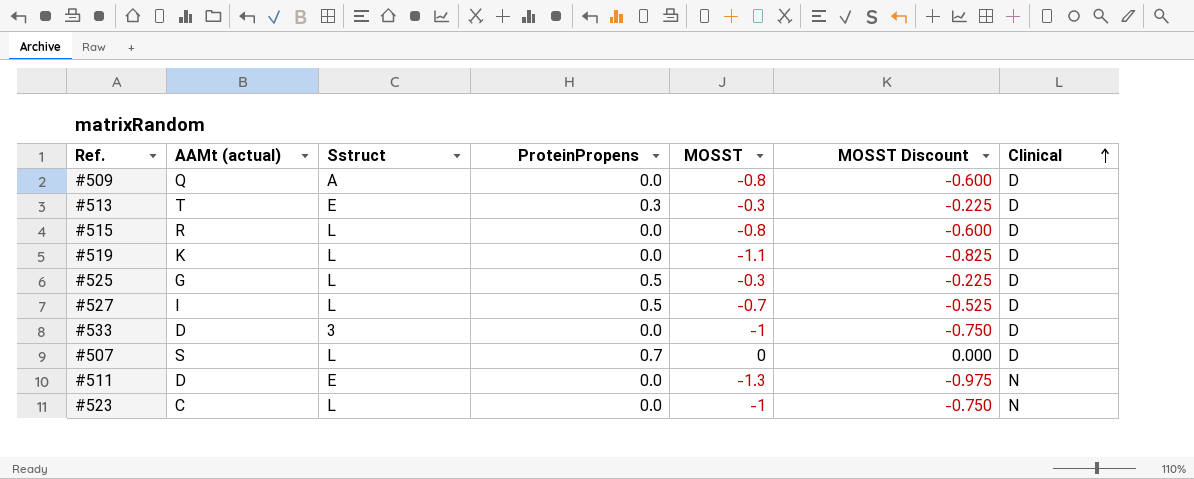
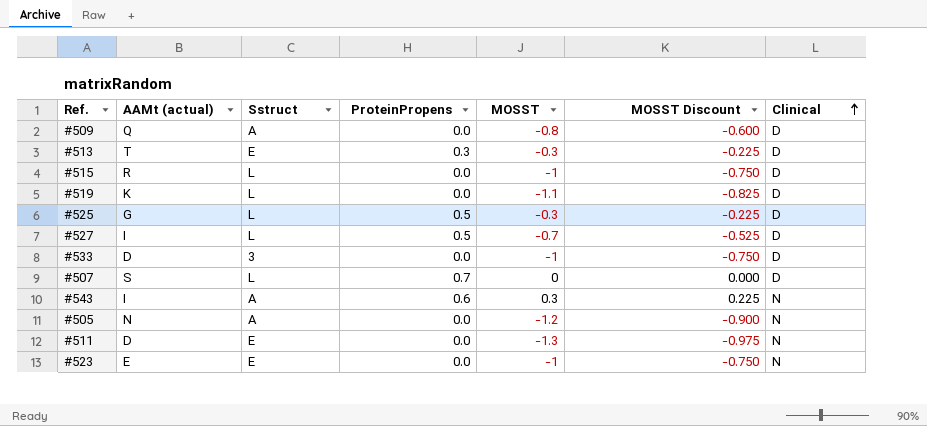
#515 | MOSST: -0.8 -> -1
#515 | MOSST Discount: -0.600 -> -0.750
row #543: none -> I | A | 0.6 | 0.3 | 0.225 | N
row #505: none -> N | A | 0.0 | -1.2 | -0.900 | N
#523 | AAMt (actual): C -> E
#523 | Sstruct: L -> E

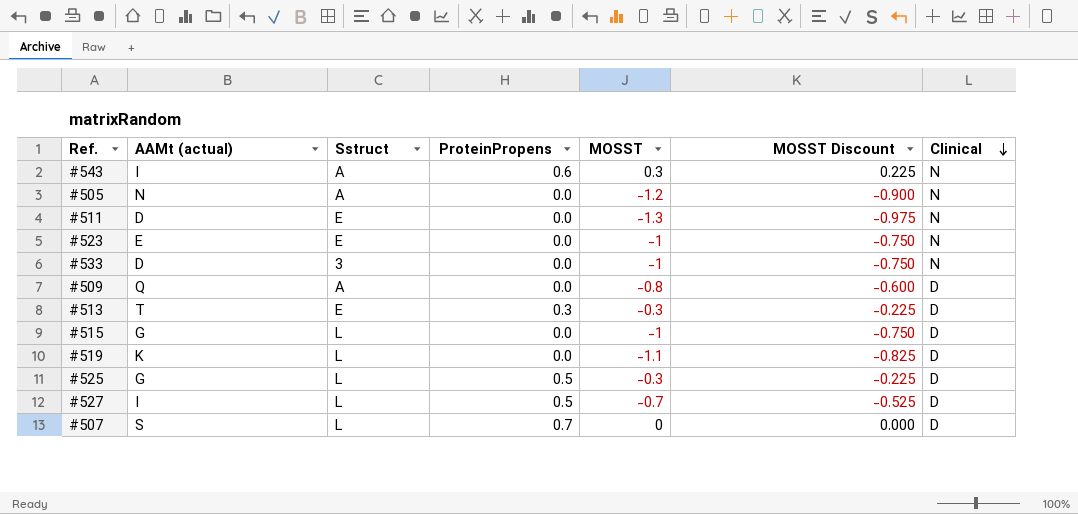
row order: Clinical ascending -> Clinical descending
#533 | Clinical: D -> N
#515 | AAMt (actual): R -> G

